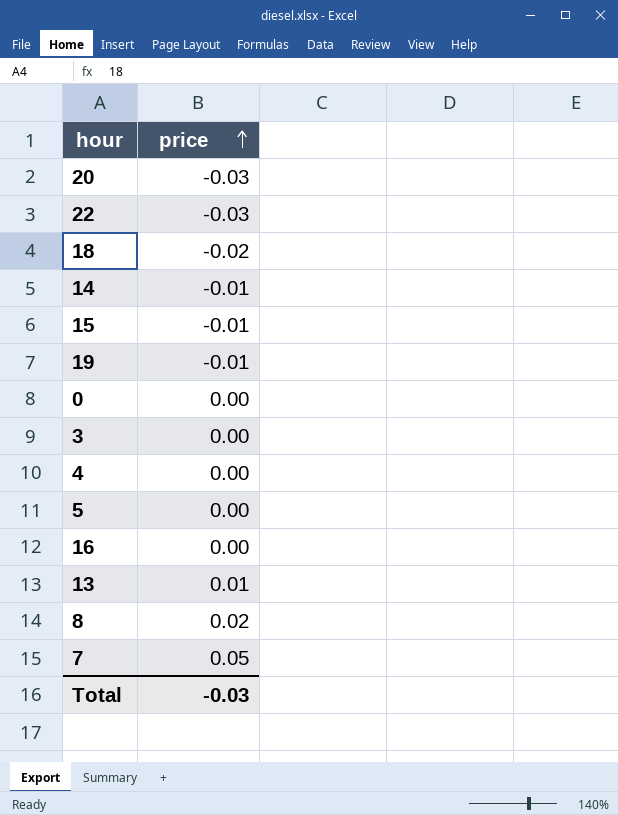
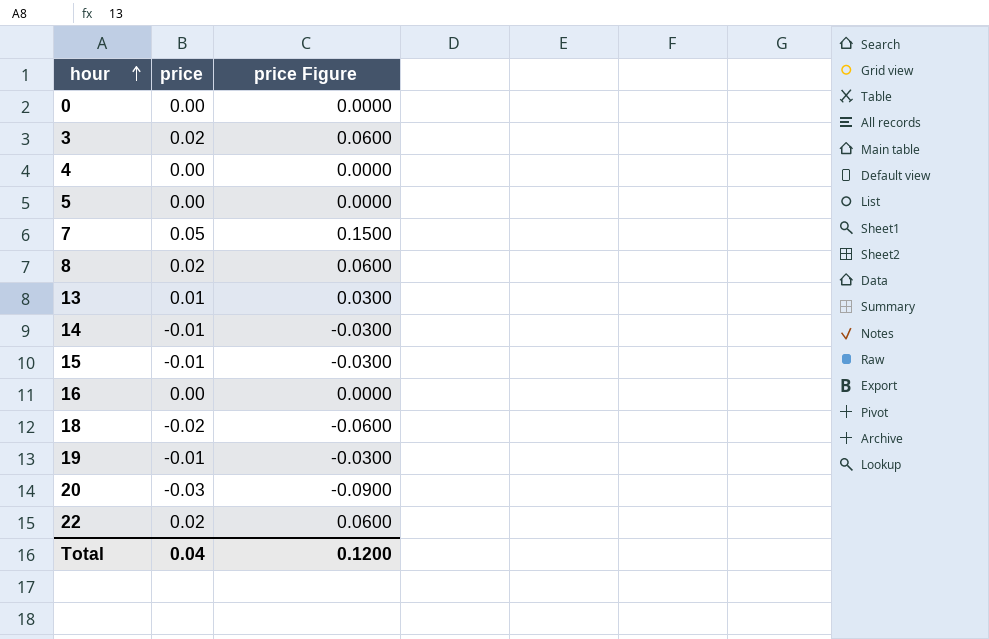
row order: price ascending -> hour ascending
column price Figure | formula: none -> [price] * 3
3 | price: 0.00 -> 0.02
22 | price: -0.03 -> 0.02
Total | price: -0.03 -> 0.04

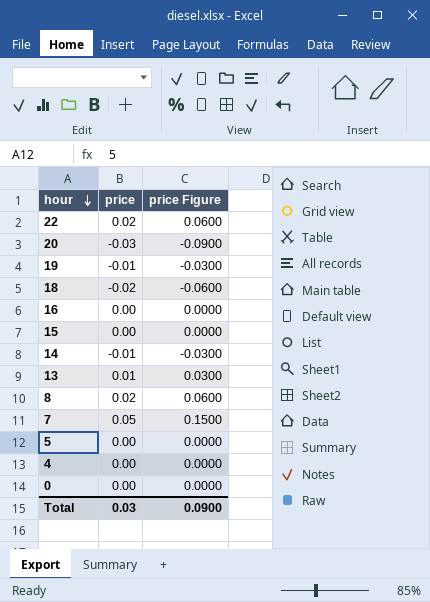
row order: hour ascending -> hour descending
row 3: 0.02 | 0.0600 -> none
15 | price: -0.01 -> 0.00
15 | price Figure: -0.0300 -> 0.0000
Total | price: 0.04 -> 0.03
Total | price Figure: 0.1200 -> 0.0900

